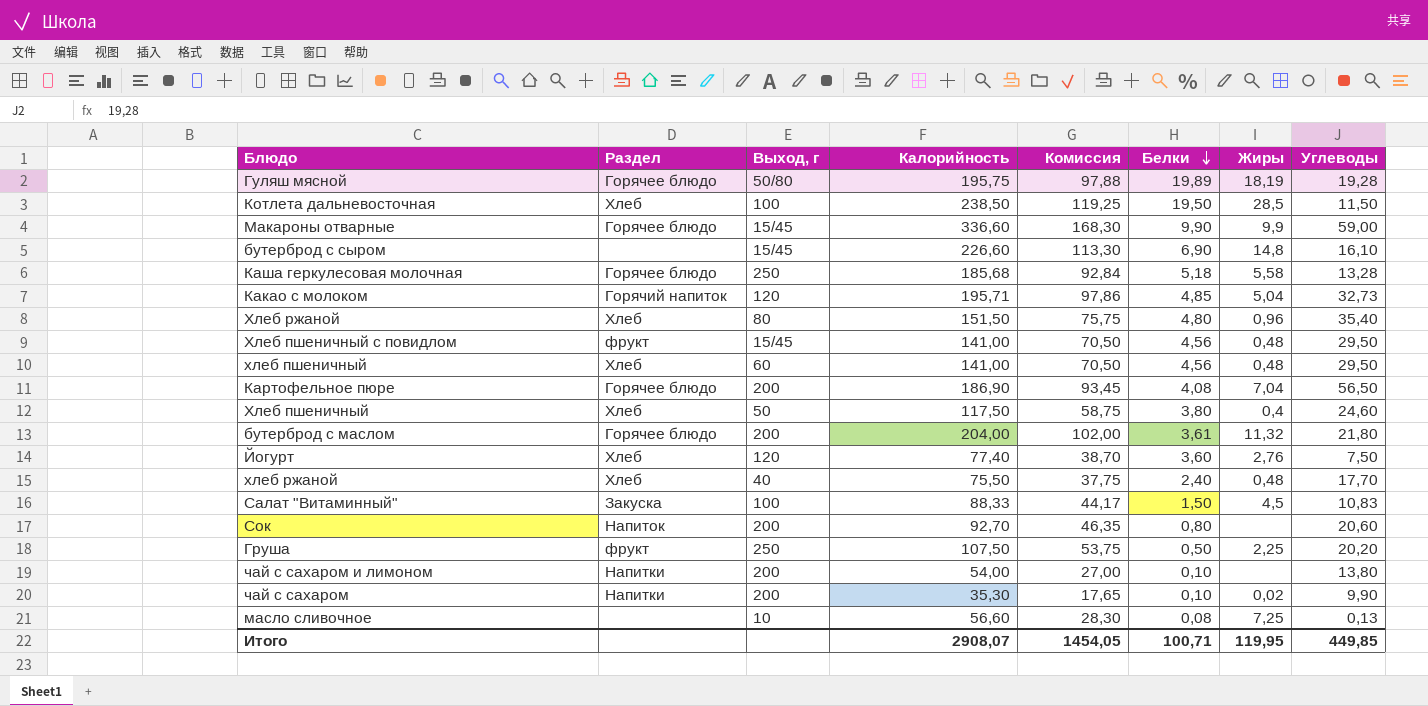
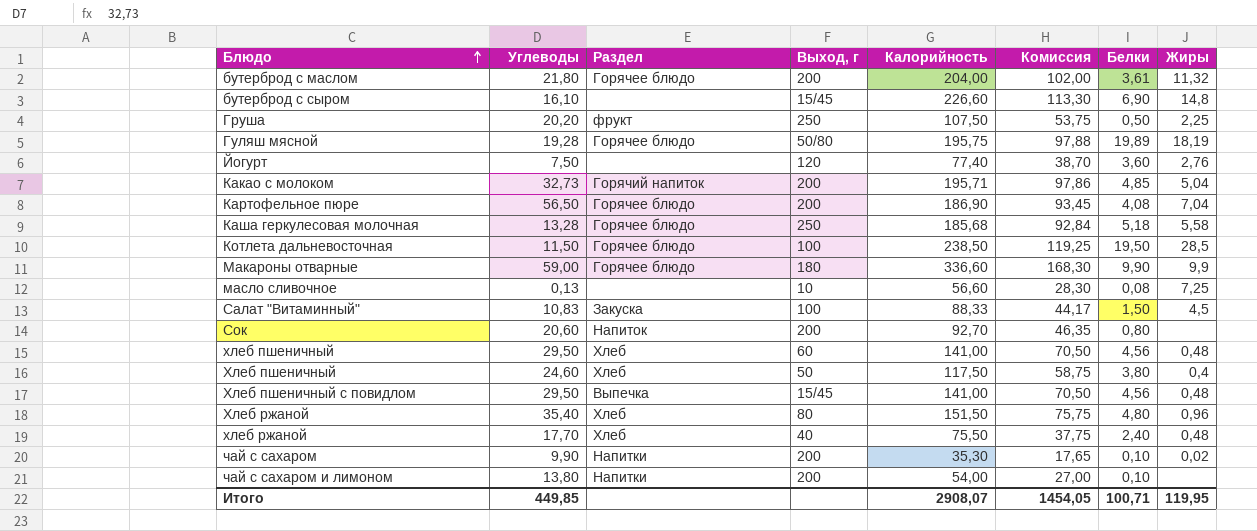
row order: Белки descending -> Блюдо ascending
column Углеводы | position: 8 -> 2
Йогурт | Раздел: Хлеб -> none
Какао с молоком | Выход, г: 120 -> 200
Котлета дальневосточная | Раздел: Хлеб -> Горячее блюдо
Макароны отварные | Выход, г: 15/45 -> 180
Хлеб пшеничный с повидлом | Раздел: фрукт -> Выпечка

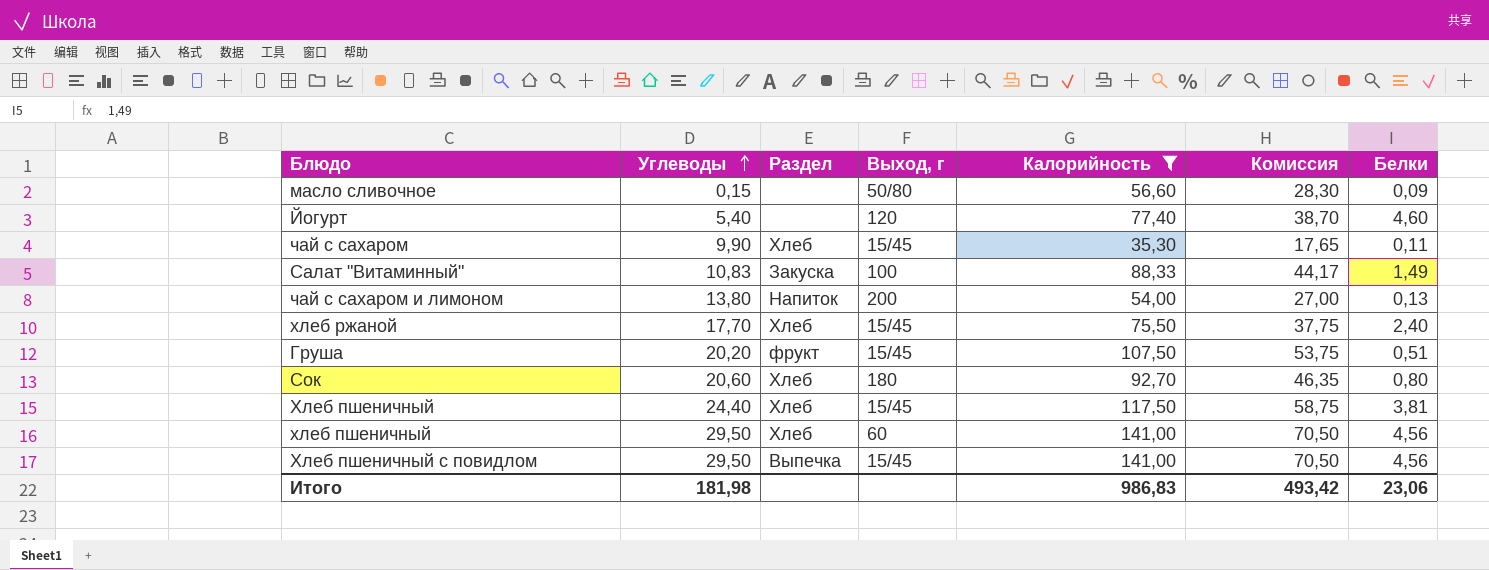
filter: none -> Калорийность <= 141,00
row order: Блюдо ascending -> Углеводы ascending
column Жиры | position: 8 -> none
масло сливочное | Углеводы: 0,13 -> 0,15
масло сливочное | Выход, г: 10 -> 50/80
масло сливочное | Белки: 0,08 -> 0,09
Йогурт | Углеводы: 7,50 -> 5,40
Йогурт | Белки: 3,60 -> 4,60
чай с сахаром | Раздел: Напитки -> Хлеб
чай с сахаром | Выход, г: 200 -> 15/45
чай с сахаром | Белки: 0,10 -> 0,11
Салат "Витаминный" | Белки: 1,50 -> 1,49
чай с сахаром и лимоном | Раздел: Напитки -> Напиток
чай с сахаром и лимоном | Белки: 0,10 -> 0,13
хлеб ржаной | Выход, г: 40 -> 15/45
Груша | Выход, г: 250 -> 15/45
Груша | Белки: 0,50 -> 0,51
Сок | Раздел: Напиток -> Хлеб
Сок | Выход, г: 200 -> 180
Хлеб пшеничный | Углеводы: 24,60 -> 24,40
Хлеб пшеничный | Выход, г: 50 -> 15/45
Хлеб пшеничный | Белки: 3,80 -> 3,81
Итого | Углеводы: 449,85 -> 181,98
Итого | Калорийность: 2908,07 -> 986,83
Итого | Комиссия: 1454,05 -> 493,42
Итого | Белки: 100,71 -> 23,06

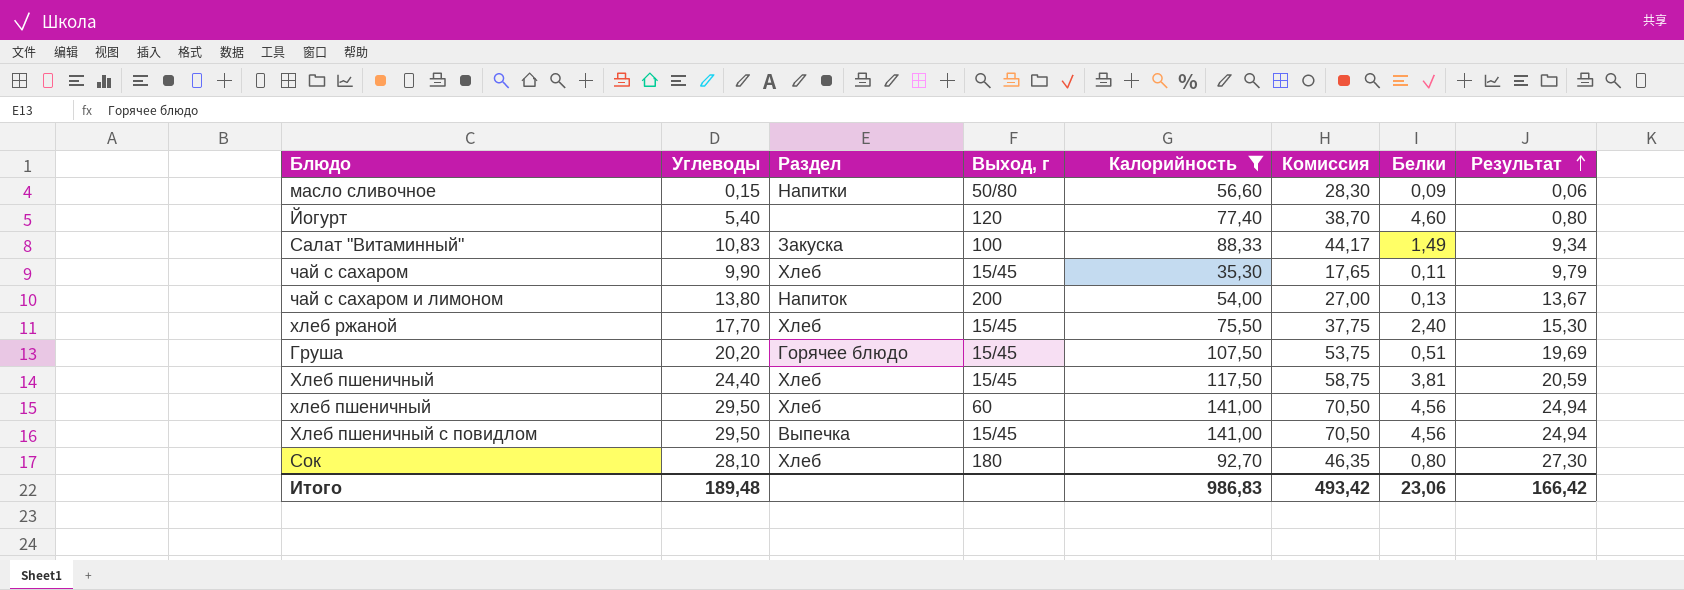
row order: Углеводы ascending -> Результат ascending
column Результат | formula: none -> [Углеводы] - [Белки]
масло сливочное | Раздел: none -> Напитки
Груша | Раздел: фрукт -> Горячее блюдо
Сок | Углеводы: 20,60 -> 28,10
Итого | Углеводы: 181,98 -> 189,48

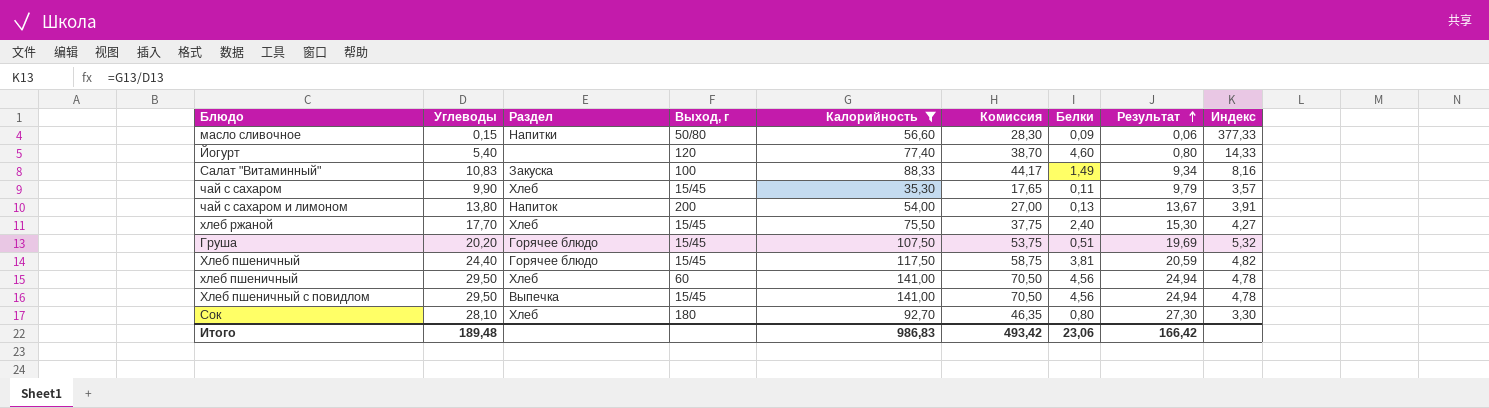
column Индекс | formula: none -> [Калорийность] / [Углеводы]
Хлеб пшеничный | Раздел: Хлеб -> Горячее блюдо

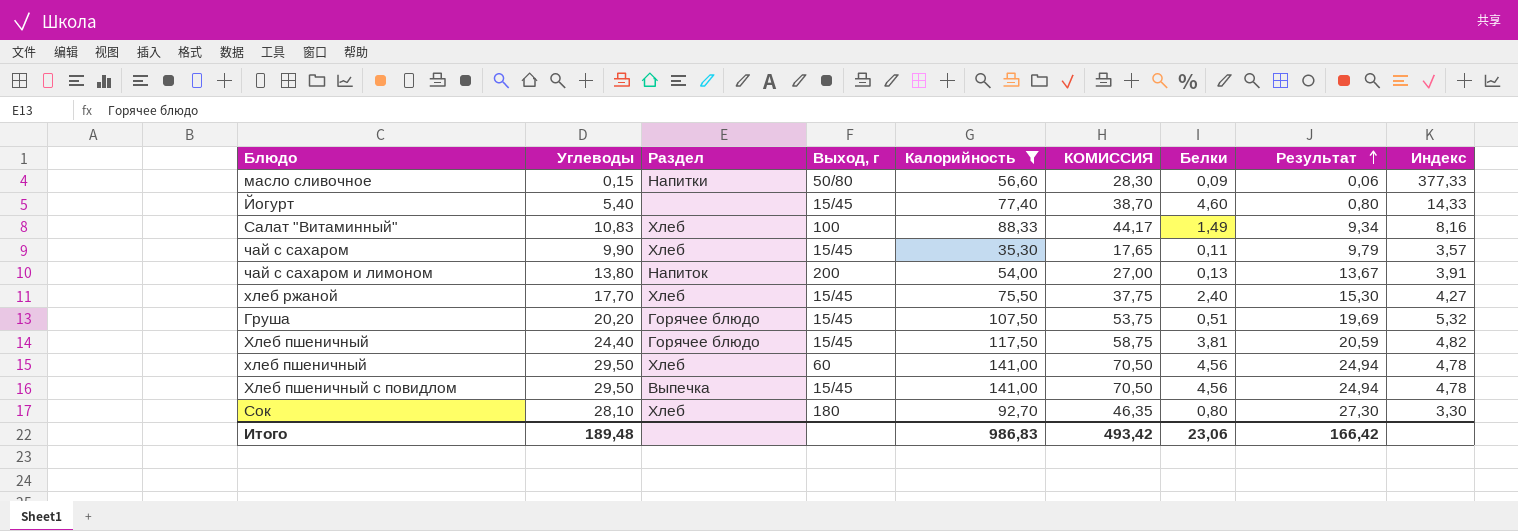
column name: Комиссия -> КОМИССИЯ
Йогурт | Выход, г: 120 -> 15/45
Салат "Витаминный" | Раздел: Закуска -> Хлеб

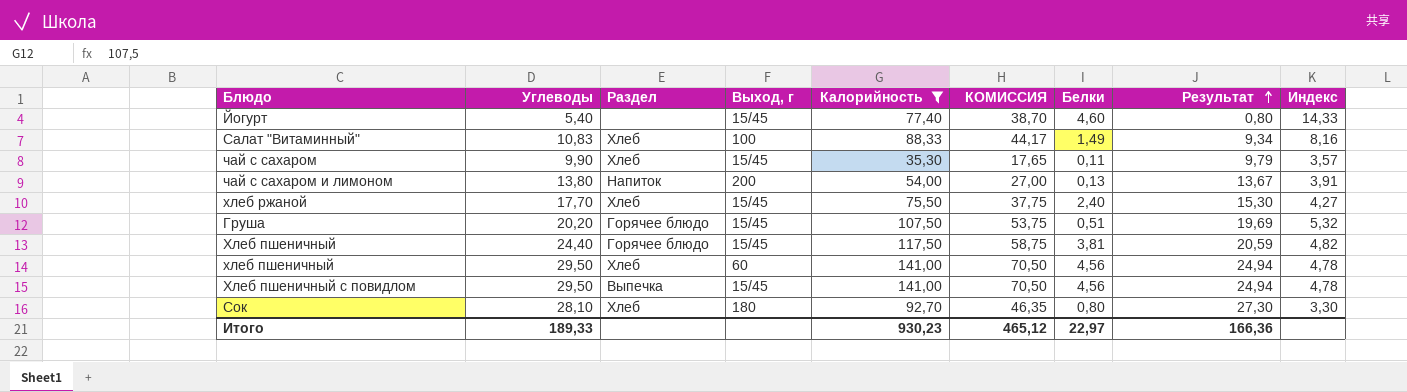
row масло сливочное: 0,15 | Напитки | 50/80 | 56,60 | 28,30 | 0,09 | 0,06 | 377,33 -> none
Итого | Углеводы: 189,48 -> 189,33
Итого | Калорийность: 986,83 -> 930,23
Итого | КОМИССИЯ: 493,42 -> 465,12
Итого | Белки: 23,06 -> 22,97
Итого | Результат: 166,42 -> 166,36

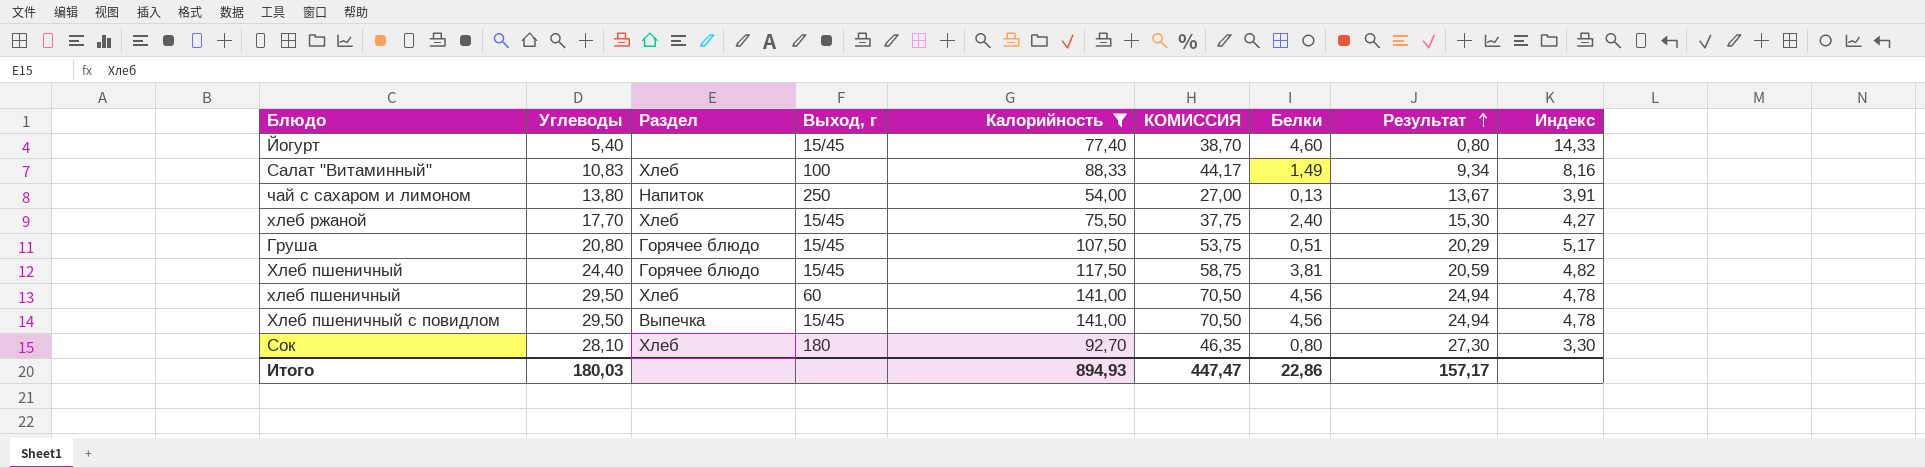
row чай с сахаром: 9,90 | Хлеб | 15/45 | 35,30 | 17,65 | 0,11 | 9,79 | 3,57 -> none
чай с сахаром и лимоном | Выход, г: 200 -> 250
Груша | Углеводы: 20,20 -> 20,80
Груша | Результат: 19,69 -> 20,29
Груша | Индекс: 5,32 -> 5,17
Итого | Углеводы: 189,33 -> 180,03
Итого | Калорийность: 930,23 -> 894,93
Итого | КОМИССИЯ: 465,12 -> 447,47
Итого | Белки: 22,97 -> 22,86
Итого | Результат: 166,36 -> 157,17

